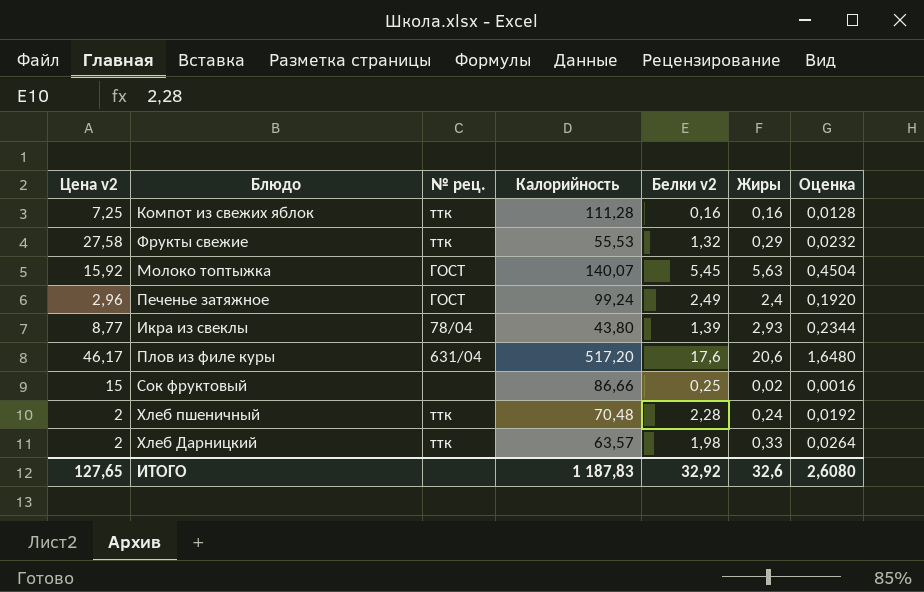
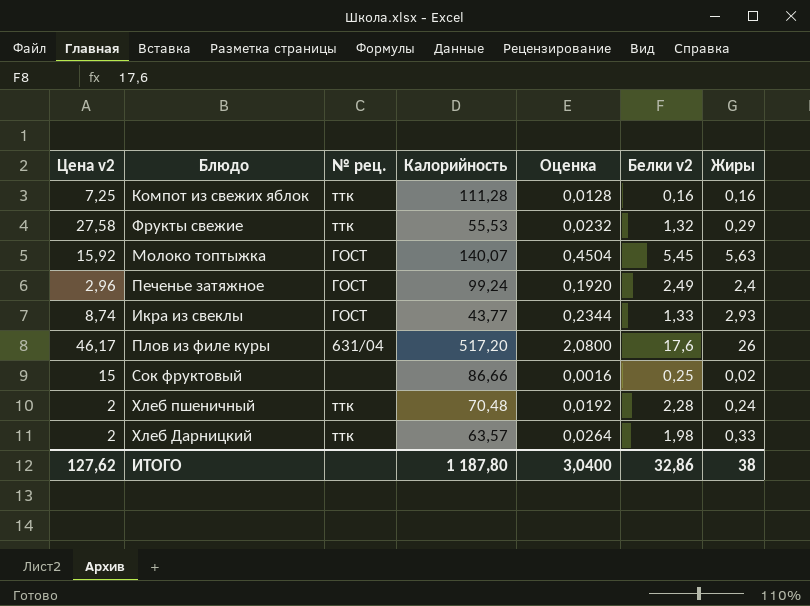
column Оценка | position: 7 -> 5
Икра из свеклы | Цена v2: 8,77 -> 8,74
Икра из свеклы | № рец.: 78/04 -> ГОСТ
Икра из свеклы | Калорийность: 43,80 -> 43,77
Икра из свеклы | Белки v2: 1,39 -> 1,33
Плов из филе куры | Оценка: 1,6480 -> 2,0800
Плов из филе куры | Жиры: 20,6 -> 26
ИТОГО | Цена v2: 127,65 -> 127,62
ИТОГО | Калорийность: 1 187,83 -> 1 187,80
ИТОГО | Оценка: 2,6080 -> 3,0400
ИТОГО | Белки v2: 32,92 -> 32,86
ИТОГО | Жиры: 32,6 -> 38

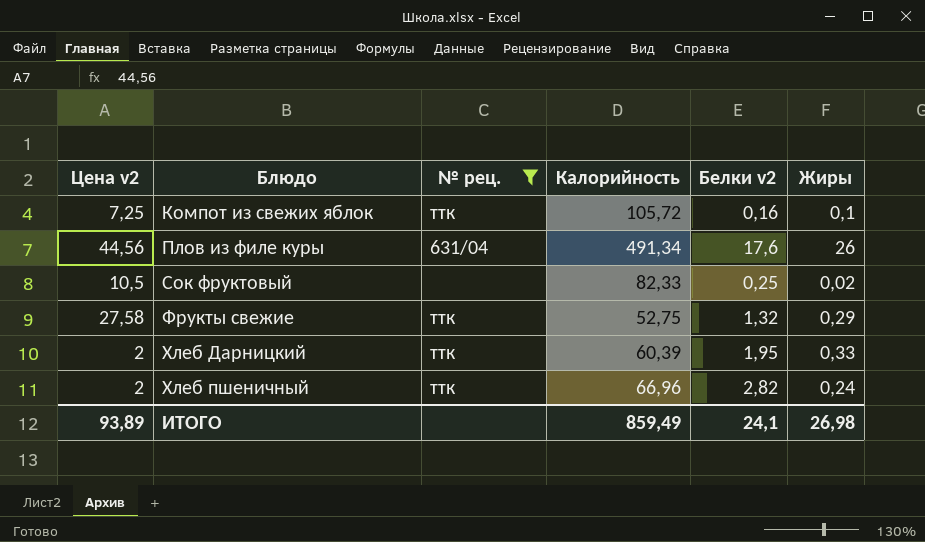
filter: none -> № рец. != ГОСТ
row order: none -> Блюдо ascending
column Оценка | formula: [Жиры] * 0,08 -> none
Компот из свежих яблок | Калорийность: 111,28 -> 105,72
Компот из свежих яблок | Жиры: 0,16 -> 0,1
Плов из филе куры | Цена v2: 46,17 -> 44,56
Плов из филе куры | Калорийность: 517,20 -> 491,34
Сок фруктовый | Цена v2: 15 -> 10,5
Сок фруктовый | Калорийность: 86,66 -> 82,33
Фрукты свежие | Калорийность: 55,53 -> 52,75
Хлеб Дарницкий | Калорийность: 63,57 -> 60,39
Хлеб Дарницкий | Белки v2: 1,98 -> 1,95
Хлеб пшеничный | Калорийность: 70,48 -> 66,96
Хлеб пшеничный | Белки v2: 2,28 -> 2,82
ИТОГО | Цена v2: 127,62 -> 93,89
ИТОГО | Калорийность: 1 187,80 -> 859,49
ИТОГО | Белки v2: 32,86 -> 24,1
ИТОГО | Жиры: 38 -> 26,98

